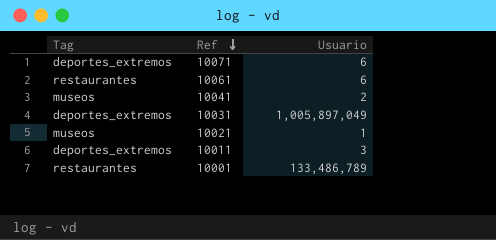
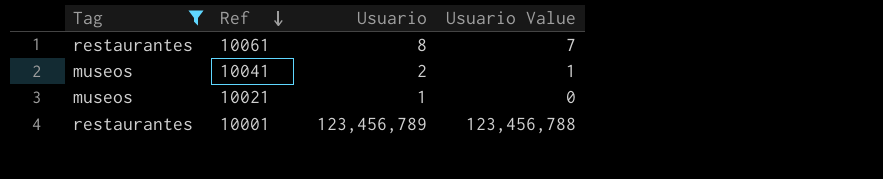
filter: none -> Tag != deportes_extremos
column Usuario Value | formula: none -> [Usuario] - 1
10061 | Usuario: 6 -> 8
10001 | Usuario: 133,486,789 -> 123,456,789

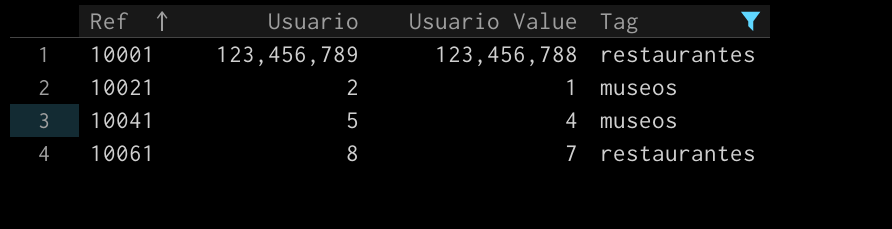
row order: Ref descending -> Ref ascending
column Tag | position: 1 -> 4
10021 | Usuario: 1 -> 2
10021 | Usuario Value: 0 -> 1
10041 | Usuario: 2 -> 5
10041 | Usuario Value: 1 -> 4

